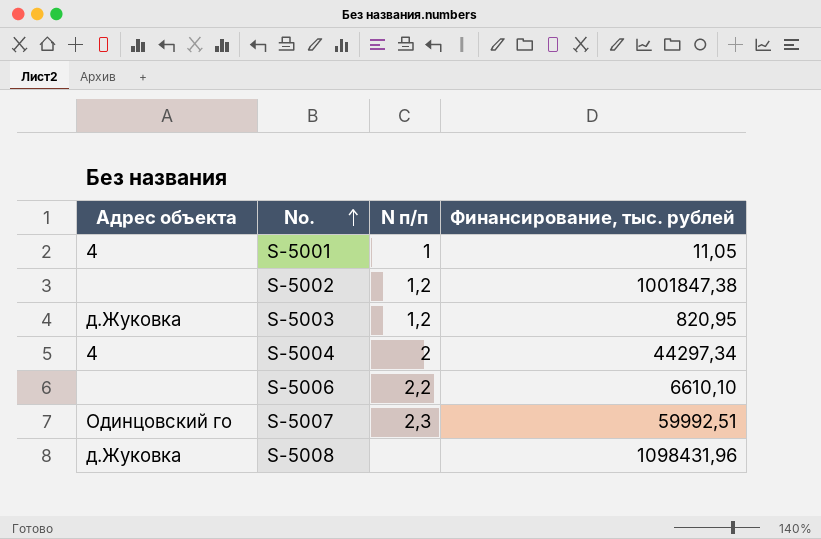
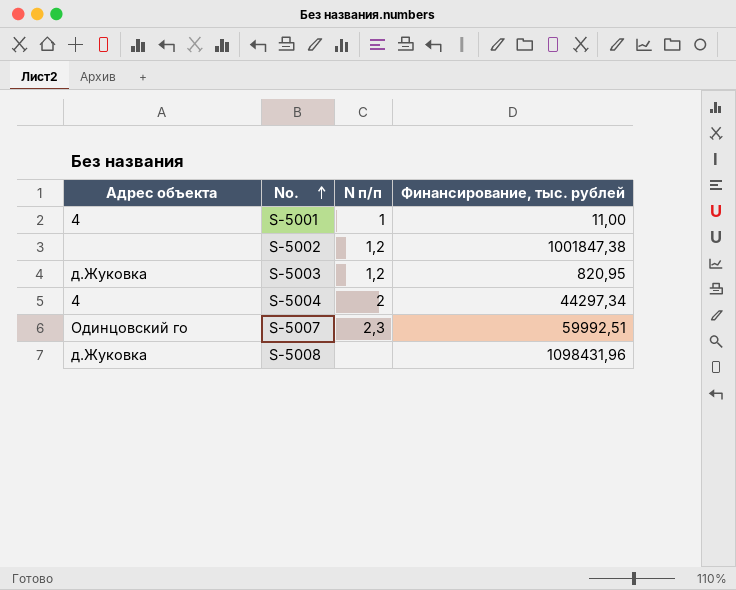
row S-5006: none | 2,2 | 6610,10 -> none
S-5001 | Финансирование, тыс. рублей: 11,05 -> 11,00

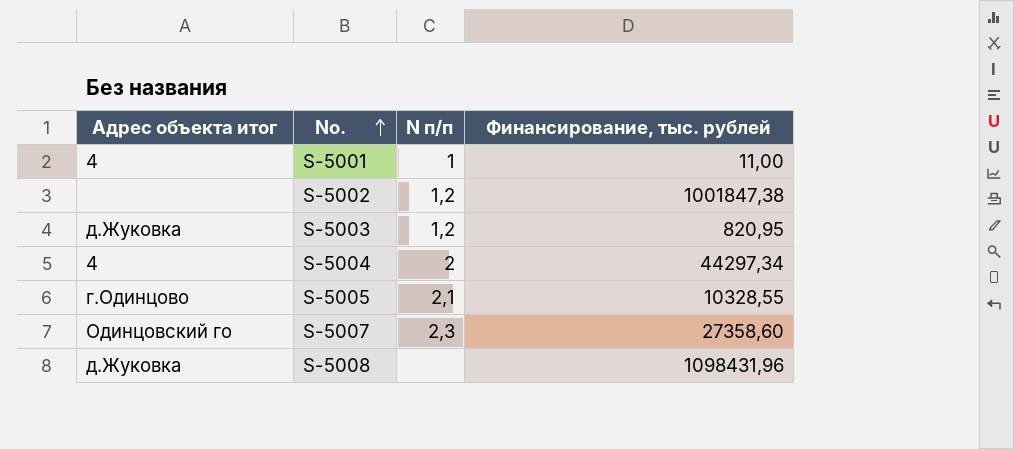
column name: Адрес объекта -> Адрес объекта итог
row S-5005: none -> г.Одинцово | 2,1 | 10328,55
S-5007 | Финансирование, тыс. рублей: 59992,51 -> 27358,60

